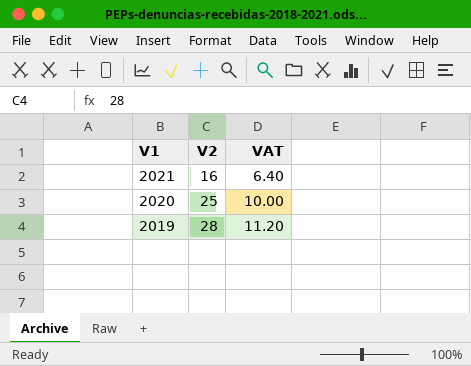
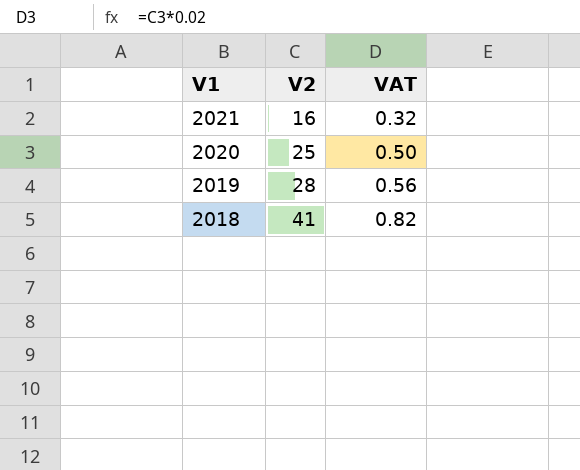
column VAT | formula: [V2] * 0.4 -> [V2] * 0.02
row 2018: none -> 41 | 0.82

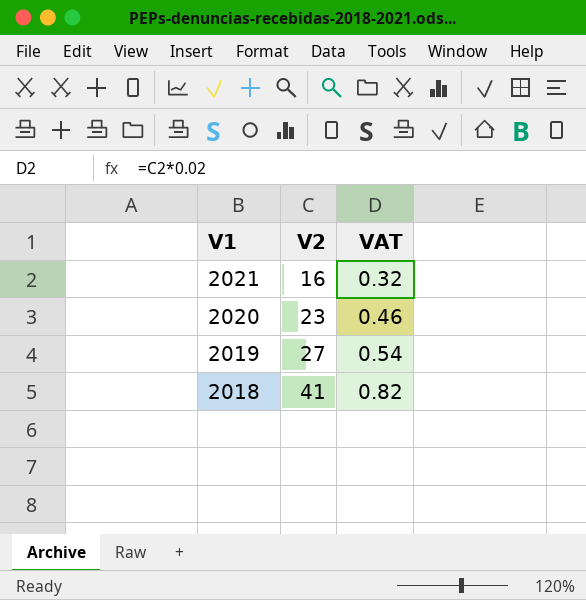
2020 | V2: 25 -> 23
2020 | VAT: 0.50 -> 0.46
2019 | V2: 28 -> 27
2019 | VAT: 0.56 -> 0.54

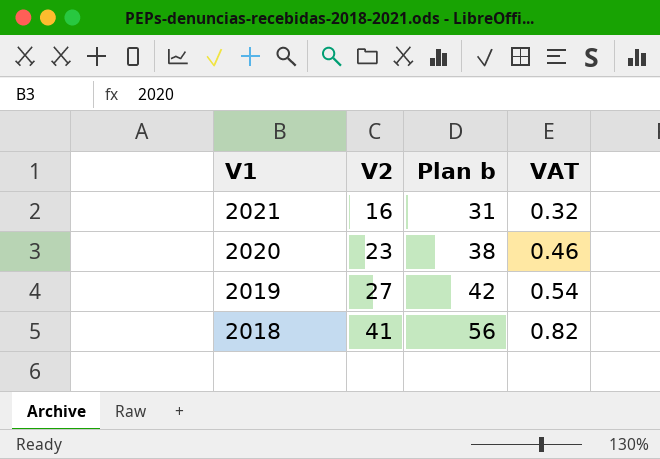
column Plan b | formula: none -> [V2] + 15

